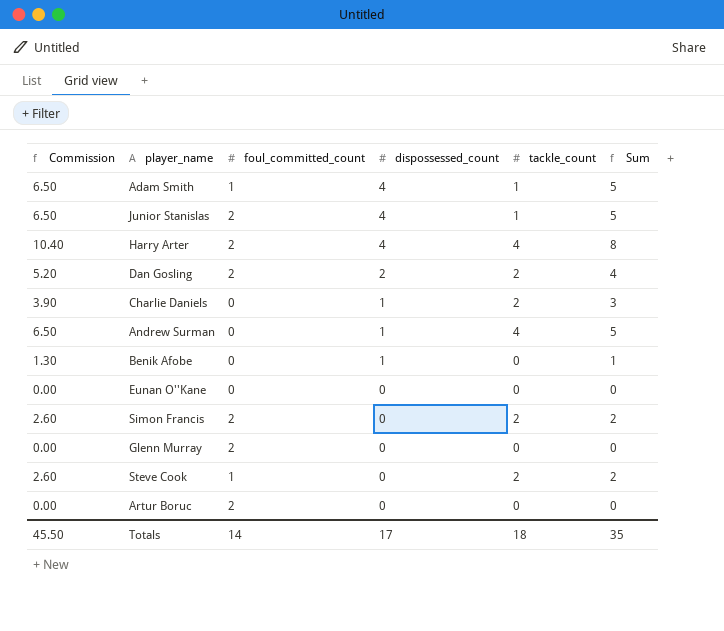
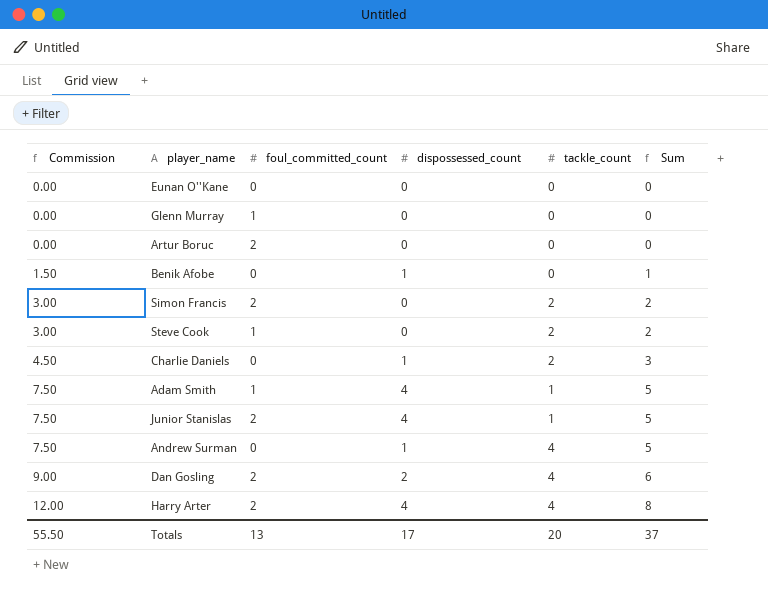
row order: dispossessed_count descending -> Commission ascending
column Commission | formula: [Sum] * 1.3 -> [Sum] * 1.5
Glenn Murray | foul_committed_count: 2 -> 1
Dan Gosling | tackle_count: 2 -> 4
Dan Gosling | Sum: 4 -> 6
Totals | Commission: 45.50 -> 55.50
Totals | foul_committed_count: 14 -> 13
Totals | tackle_count: 18 -> 20
Totals | Sum: 35 -> 37

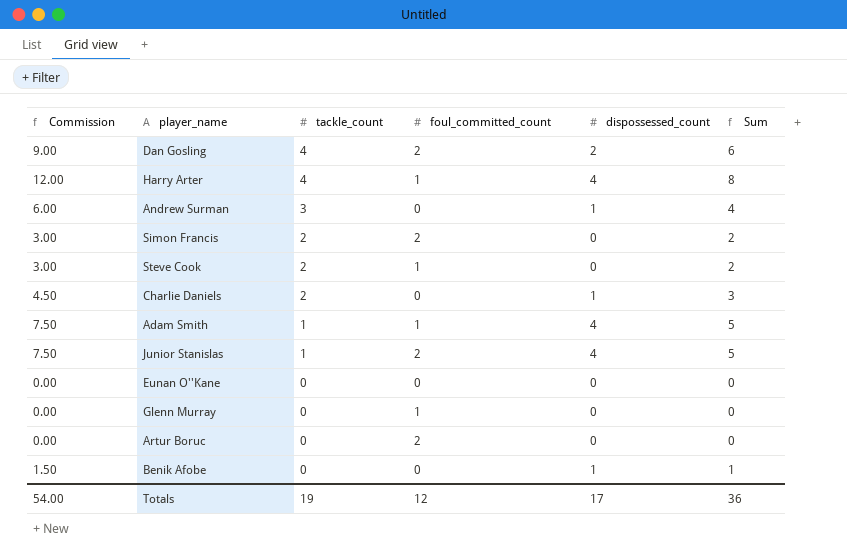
row order: Commission ascending -> tackle_count descending
column tackle_count | position: 5 -> 3
Harry Arter | foul_committed_count: 2 -> 1
Andrew Surman | Commission: 7.50 -> 6.00
Andrew Surman | tackle_count: 4 -> 3
Andrew Surman | Sum: 5 -> 4
Totals | Commission: 55.50 -> 54.00
Totals | tackle_count: 20 -> 19
Totals | foul_committed_count: 13 -> 12
Totals | Sum: 37 -> 36

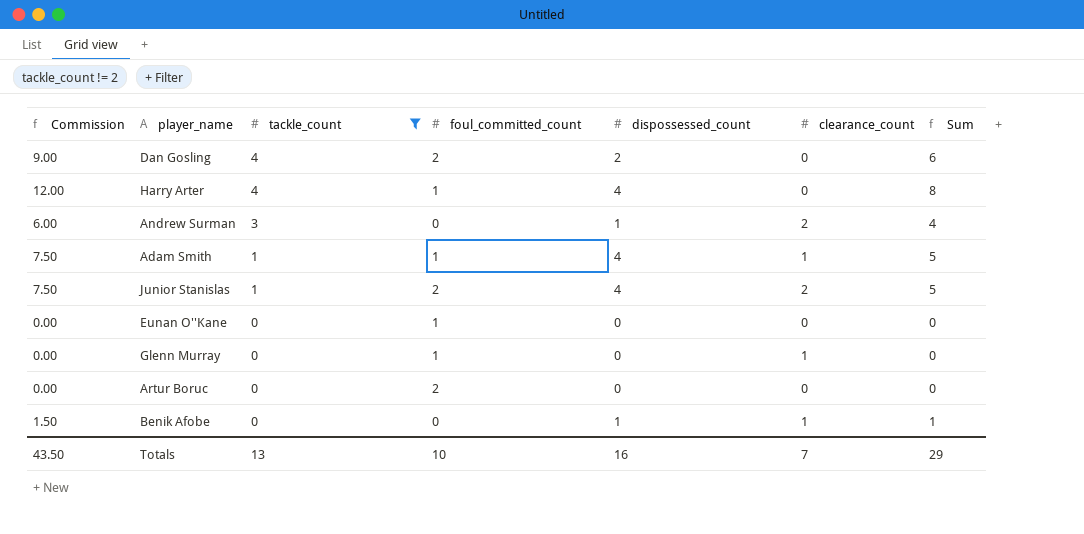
filter: none -> tackle_count != 2
column clearance_count | position: none -> 6
Eunan O''Kane | foul_committed_count: 0 -> 1
Totals | Commission: 54.00 -> 43.50
Totals | tackle_count: 19 -> 13
Totals | foul_committed_count: 12 -> 10
Totals | dispossessed_count: 17 -> 16
Totals | Sum: 36 -> 29

